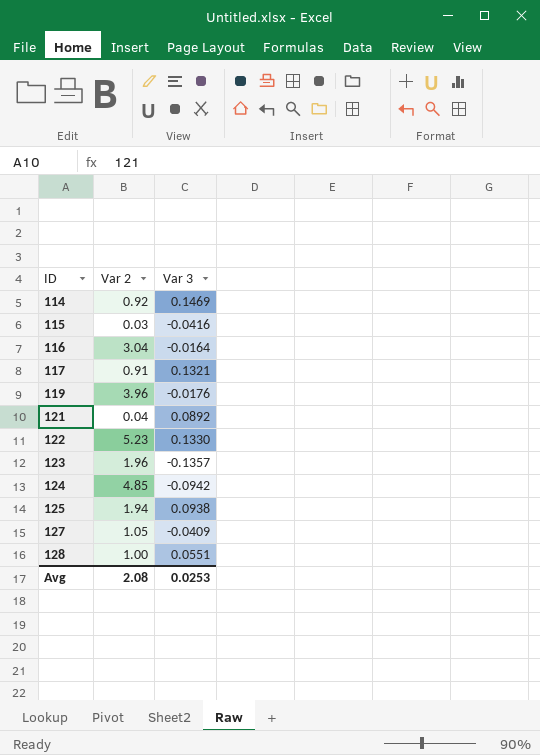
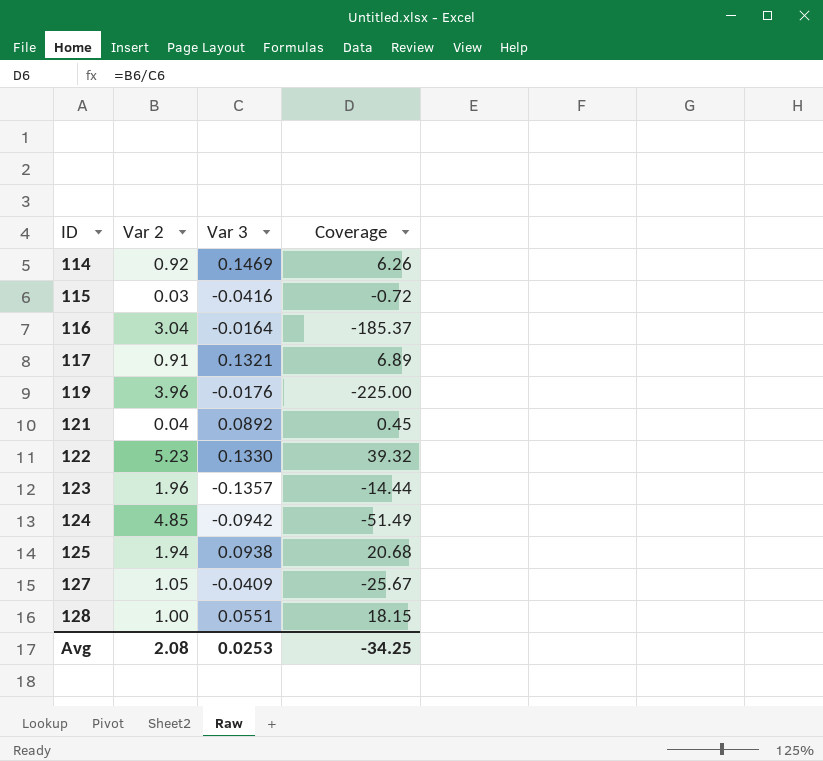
column Coverage | formula: none -> [Var 2] / [Var 3]

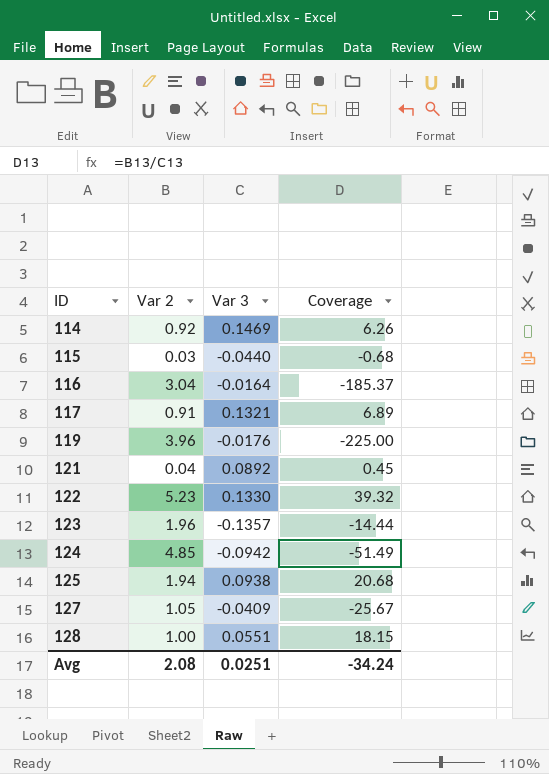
115 | Var 3: -0.0416 -> -0.0440
115 | Coverage: -0.72 -> -0.68
Avg | Var 3: 0.0253 -> 0.0251
Avg | Coverage: -34.25 -> -34.24

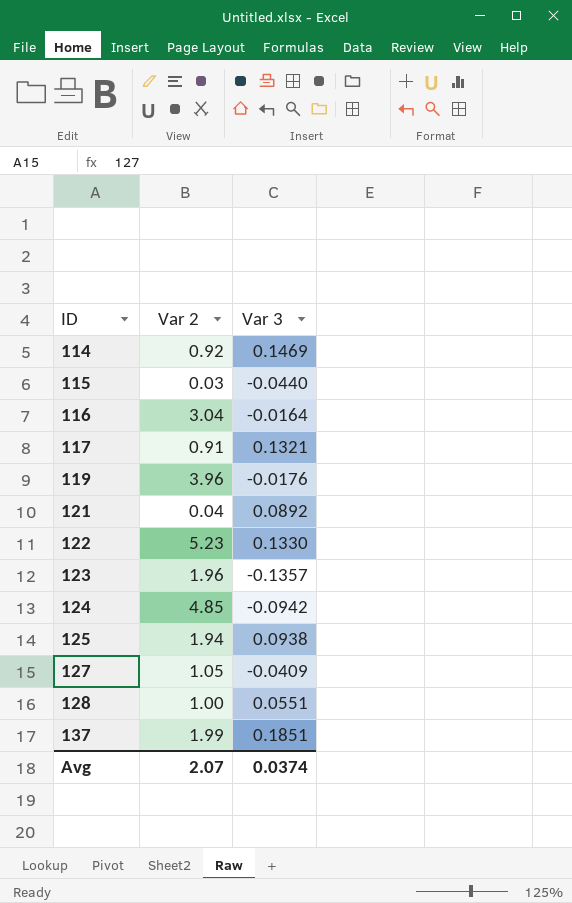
column Coverage | formula: [Var 2] / [Var 3] -> none
row 137: none -> 1.99 | 0.1851
Avg | Var 2: 2.08 -> 2.07
Avg | Var 3: 0.0251 -> 0.0374

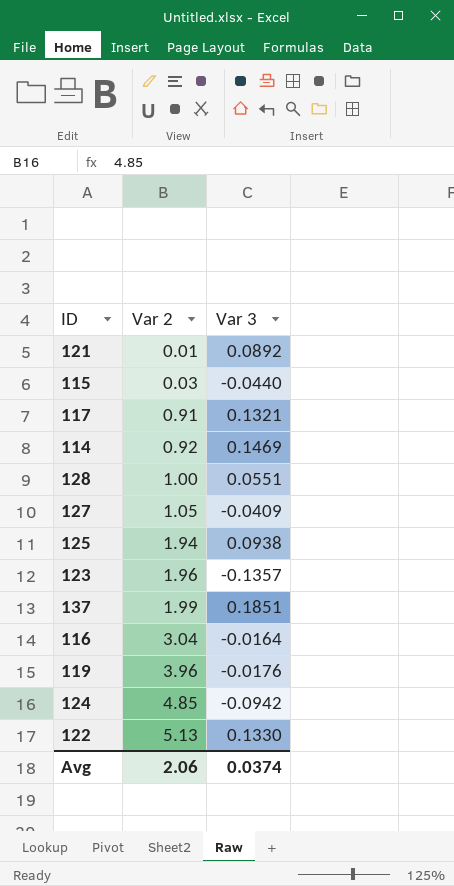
row order: ID ascending -> Var 2 ascending
121 | Var 2: 0.04 -> 0.01
122 | Var 2: 5.23 -> 5.13
Avg | Var 2: 2.07 -> 2.06

